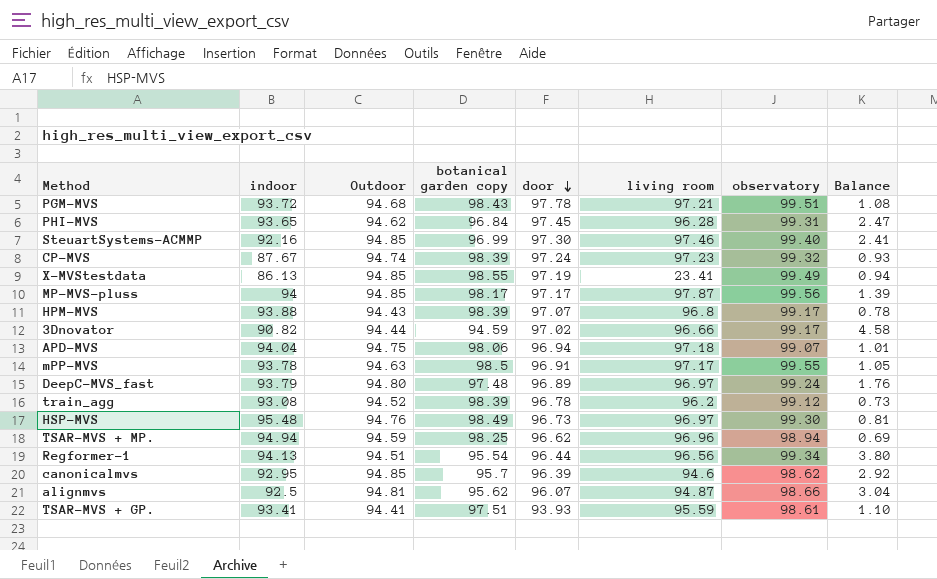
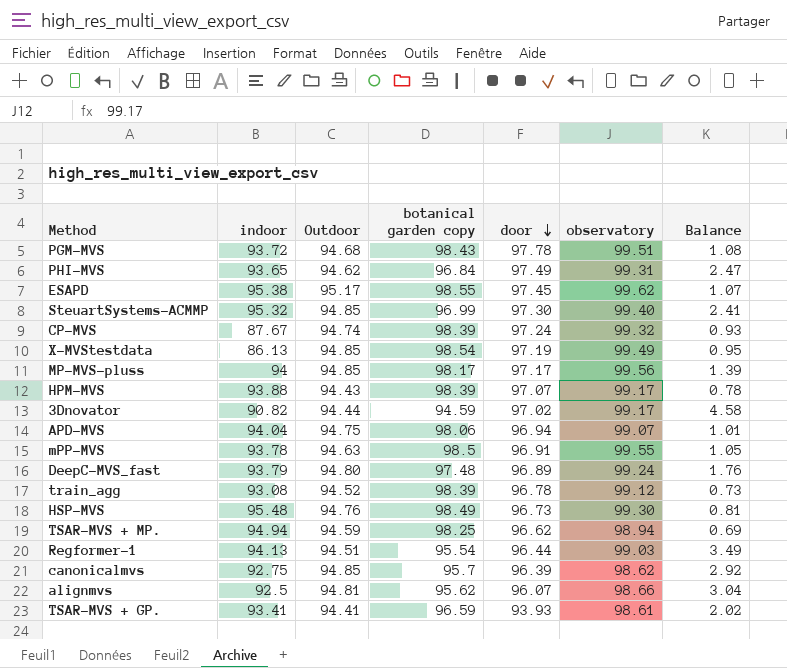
column living room | position: 6 -> none
PHI-MVS | door: 97.45 -> 97.49
row ESAPD: none -> 95.38 | 95.17 | 98.55 | 97.45 | 99.62 | 1.07
SteuartSystems-ACMMP | indoor: 92.16 -> 95.32
X-MVStestdata | botanical garden copy: 98.55 -> 98.54
X-MVStestdata | Balance: 0.94 -> 0.95
Regformer-1 | observatory: 99.34 -> 99.03
Regformer-1 | Balance: 3.80 -> 3.49
canonicalmvs | indoor: 92.95 -> 92.75
TSAR-MVS + GP. | botanical garden copy: 97.51 -> 96.59
TSAR-MVS + GP. | Balance: 1.10 -> 2.02

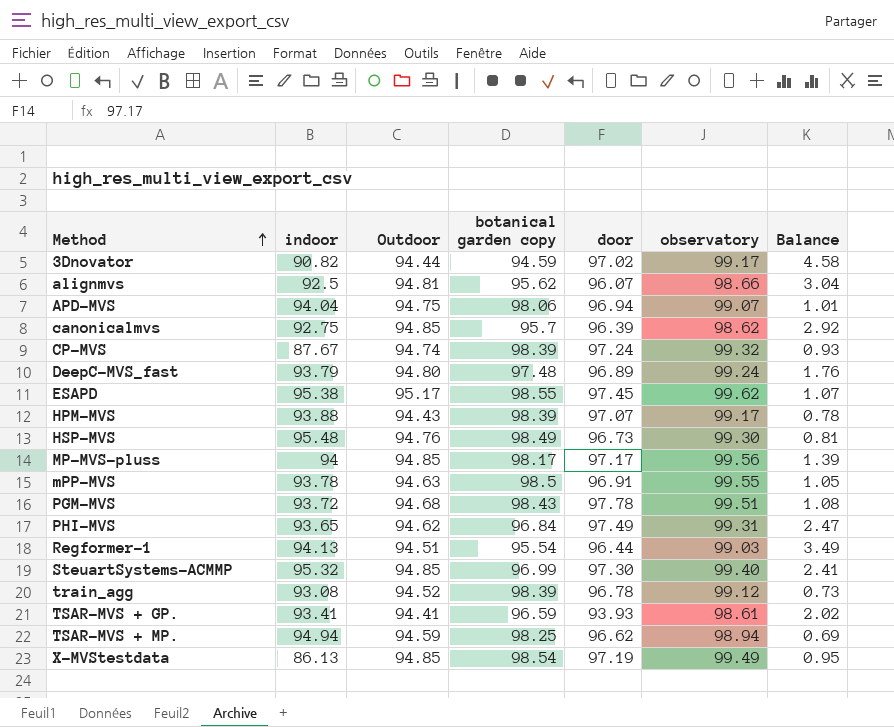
row order: door descending -> Method ascending

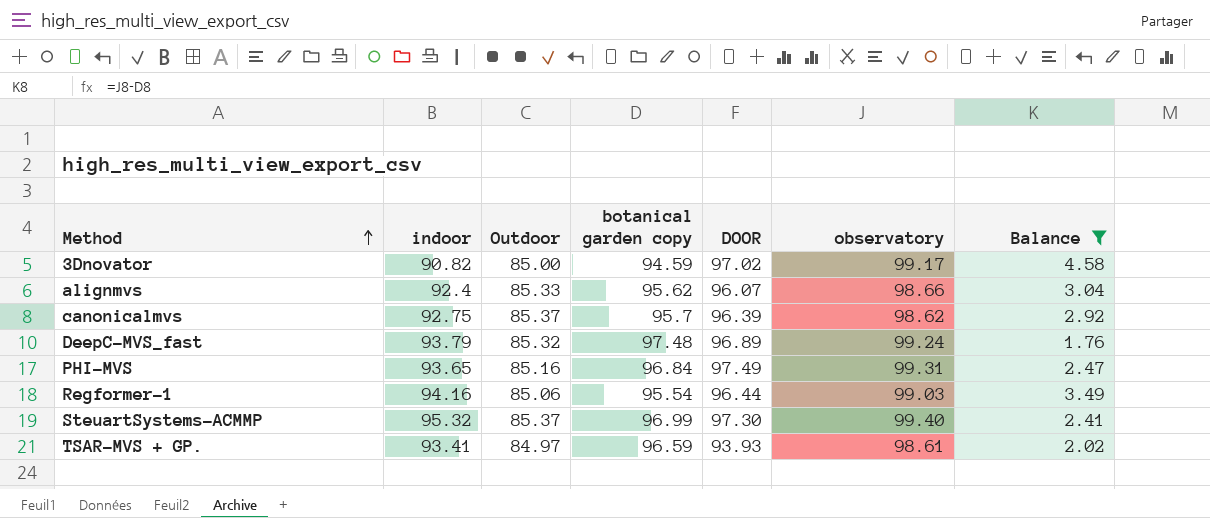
filter: none -> Balance >= 1.76
column name: door -> DOOR
3Dnovator | Outdoor: 94.44 -> 85.00
alignmvs | indoor: 92.5 -> 92.4
alignmvs | Outdoor: 94.81 -> 85.33
canonicalmvs | Outdoor: 94.85 -> 85.37
DeepC-MVS_fast | Outdoor: 94.80 -> 85.32
PHI-MVS | Outdoor: 94.62 -> 85.16
Regformer-1 | indoor: 94.13 -> 94.16
Regformer-1 | Outdoor: 94.51 -> 85.06
SteuartSystems-ACMMP | Outdoor: 94.85 -> 85.37
TSAR-MVS + GP. | Outdoor: 94.41 -> 84.97

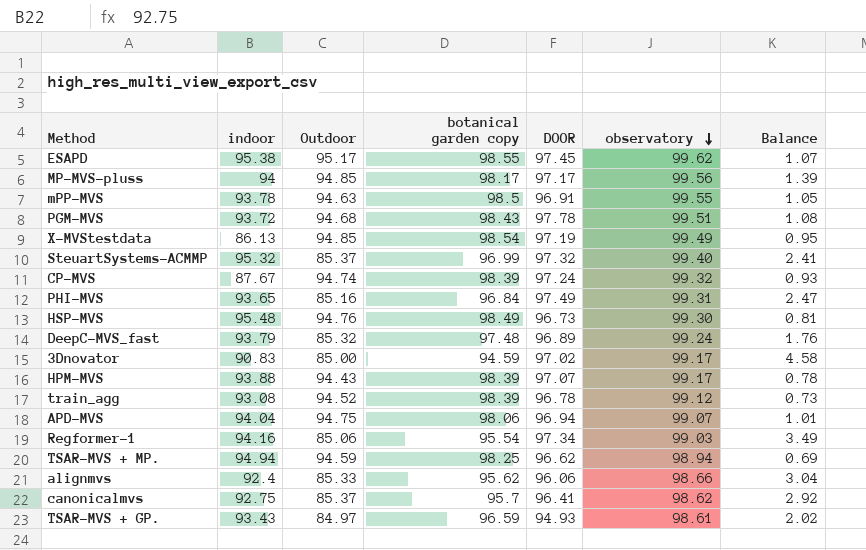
filter: Balance >= 1.76 -> none
row order: Method ascending -> observatory descending
SteuartSystems-ACMMP | DOOR: 97.30 -> 97.32
3Dnovator | indoor: 90.82 -> 90.83
Regformer-1 | DOOR: 96.44 -> 97.34
alignmvs | DOOR: 96.07 -> 96.06
canonicalmvs | DOOR: 96.39 -> 96.41
TSAR-MVS + GP. | indoor: 93.41 -> 93.43
TSAR-MVS + GP. | DOOR: 93.93 -> 94.93

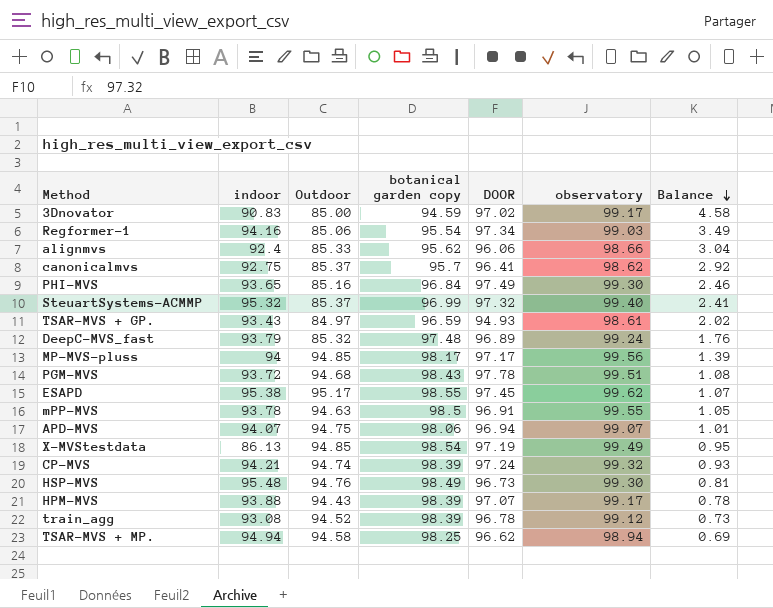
row order: observatory descending -> Balance descending
PHI-MVS | observatory: 99.31 -> 99.30
PHI-MVS | Balance: 2.47 -> 2.46
APD-MVS | indoor: 94.04 -> 94.07
CP-MVS | indoor: 87.67 -> 94.21
TSAR-MVS + MP. | Outdoor: 94.59 -> 94.58

